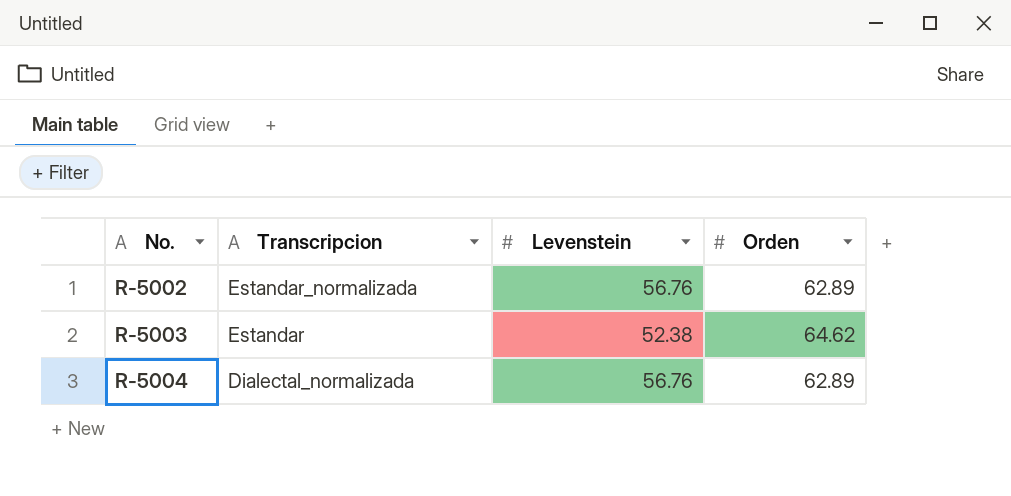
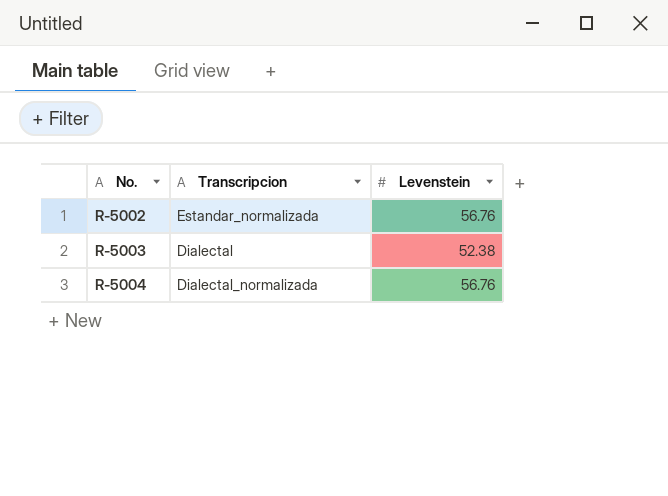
column Orden | position: 4 -> none
R-5003 | Transcripcion: Estandar -> Dialectal

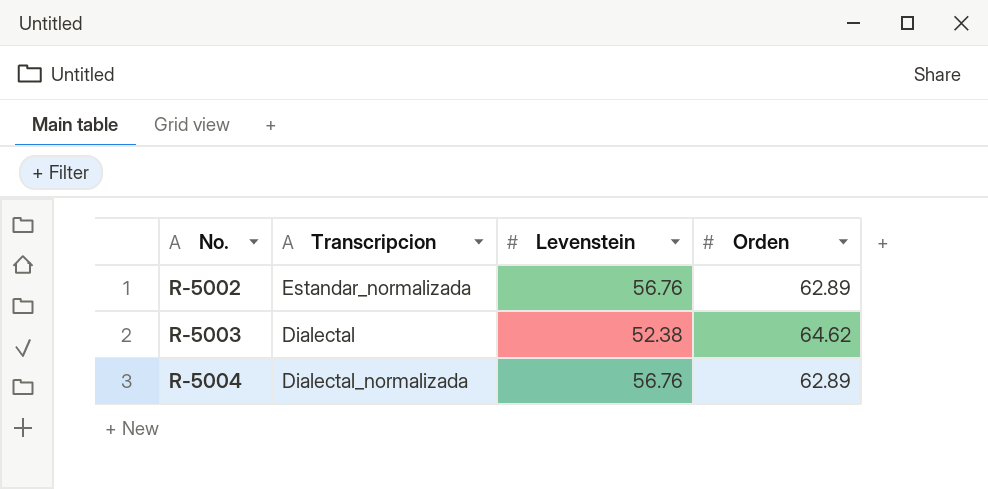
column Orden | position: none -> 4

